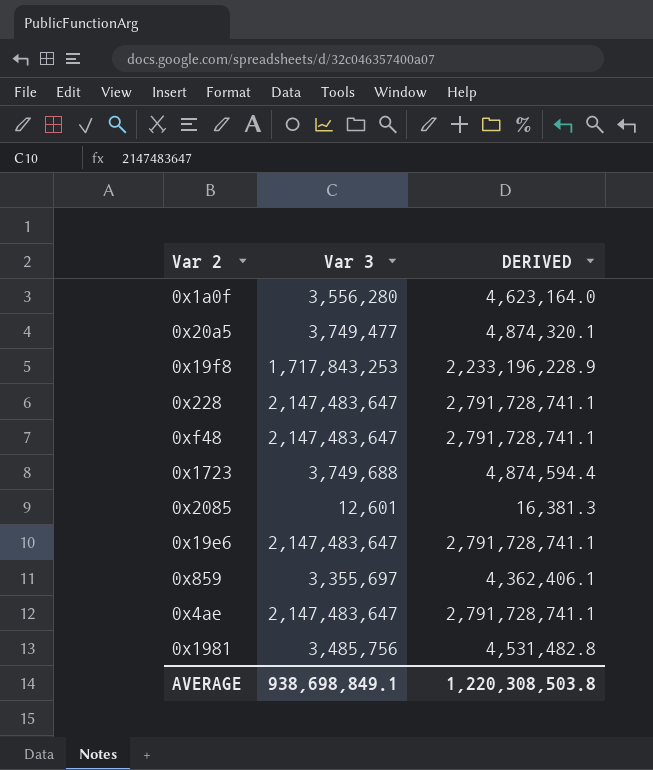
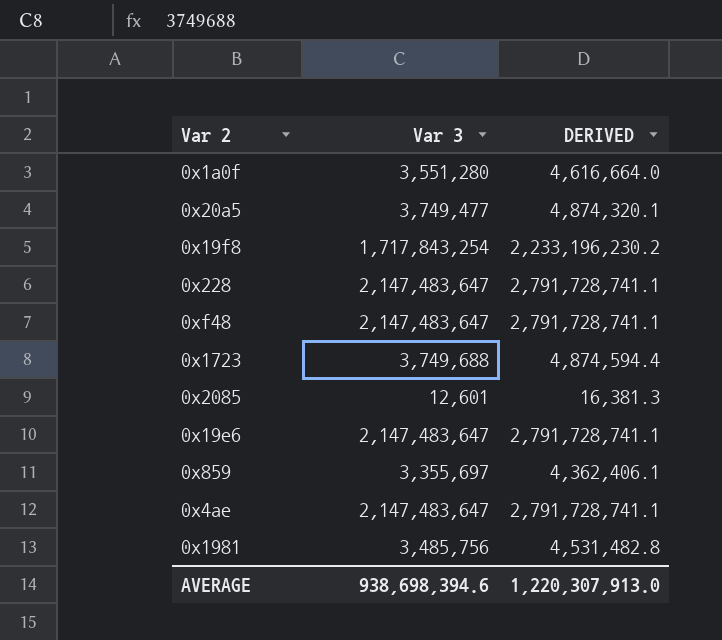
0x1a0f | Var 3: 3,556,280 -> 3,551,280
0x1a0f | DERIVED: 4,623,164.0 -> 4,616,664.0
0x19f8 | Var 3: 1,717,843,253 -> 1,717,843,254
0x19f8 | DERIVED: 2,233,196,228.9 -> 2,233,196,230.2
AVERAGE | Var 3: 938,698,849.1 -> 938,698,394.6
AVERAGE | DERIVED: 1,220,308,503.8 -> 1,220,307,913.0

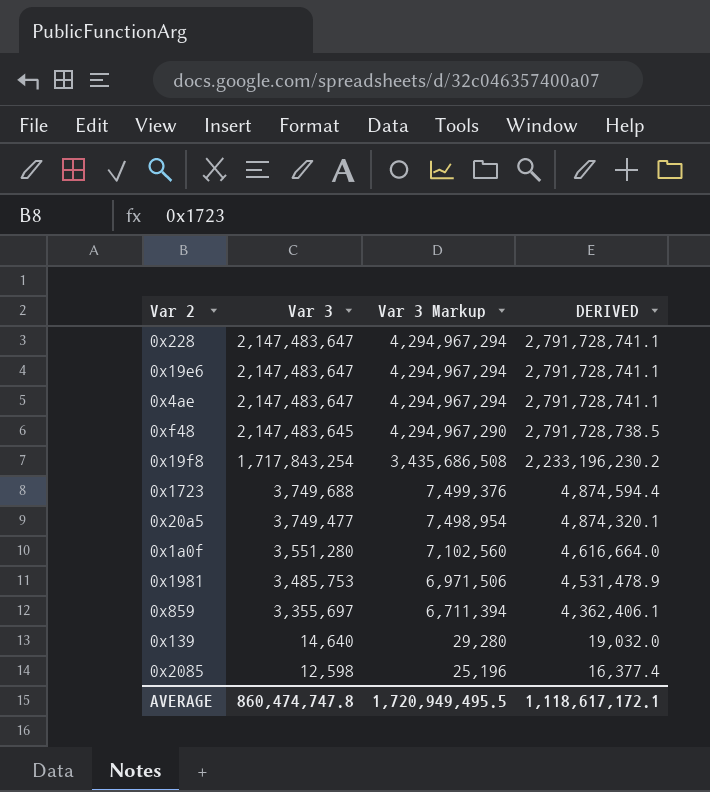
row order: none -> Var 3 descending
column Var 3 Markup | formula: none -> [Var 3] * 2
0xf48 | Var 3: 2,147,483,647 -> 2,147,483,645
0xf48 | DERIVED: 2,791,728,741.1 -> 2,791,728,738.5
0x1981 | Var 3: 3,485,756 -> 3,485,753
0x1981 | DERIVED: 4,531,482.8 -> 4,531,478.9
row 0x139: none -> 14,640 | 29,280 | 19,032.0
0x2085 | Var 3: 12,601 -> 12,598
0x2085 | DERIVED: 16,381.3 -> 16,377.4
AVERAGE | Var 3: 938,698,394.6 -> 860,474,747.8
AVERAGE | DERIVED: 1,220,307,913.0 -> 1,118,617,172.1

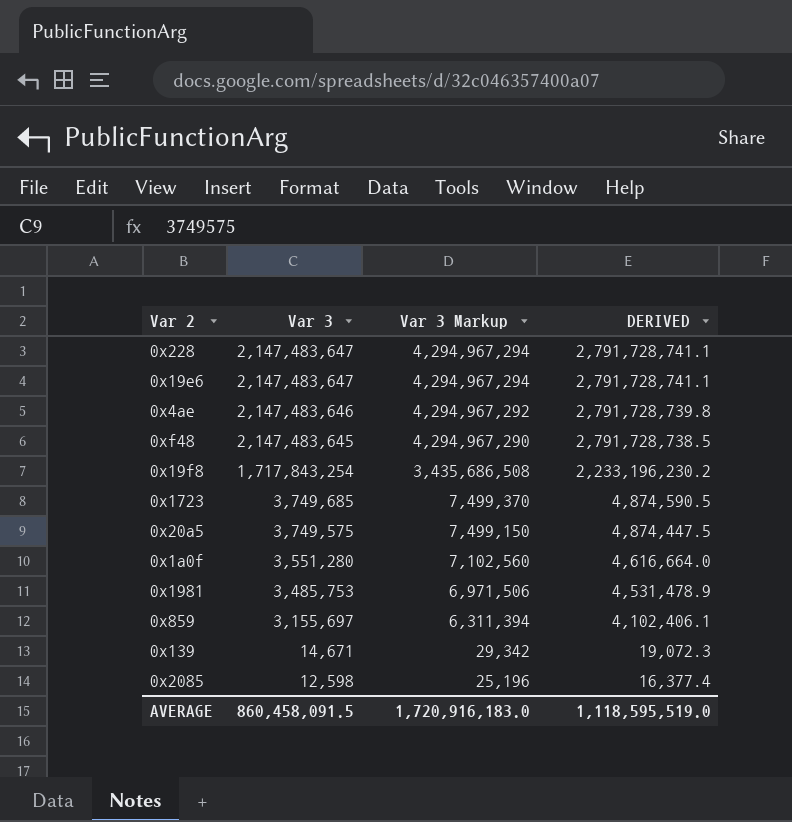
0x4ae | Var 3: 2,147,483,647 -> 2,147,483,646
0x4ae | Var 3 Markup: 4,294,967,294 -> 4,294,967,292
0x4ae | DERIVED: 2,791,728,741.1 -> 2,791,728,739.8
0x1723 | Var 3: 3,749,688 -> 3,749,685
0x1723 | Var 3 Markup: 7,499,376 -> 7,499,370
0x1723 | DERIVED: 4,874,594.4 -> 4,874,590.5
0x20a5 | Var 3: 3,749,477 -> 3,749,575
0x20a5 | Var 3 Markup: 7,498,954 -> 7,499,150
0x20a5 | DERIVED: 4,874,320.1 -> 4,874,447.5
0x859 | Var 3: 3,355,697 -> 3,155,697
0x859 | Var 3 Markup: 6,711,394 -> 6,311,394
0x859 | DERIVED: 4,362,406.1 -> 4,102,406.1
0x139 | Var 3: 14,640 -> 14,671
0x139 | Var 3 Markup: 29,280 -> 29,342
0x139 | DERIVED: 19,032.0 -> 19,072.3
AVERAGE | Var 3: 860,474,747.8 -> 860,458,091.5
AVERAGE | Var 3 Markup: 1,720,949,495.5 -> 1,720,916,183.0
AVERAGE | DERIVED: 1,118,617,172.1 -> 1,118,595,519.0

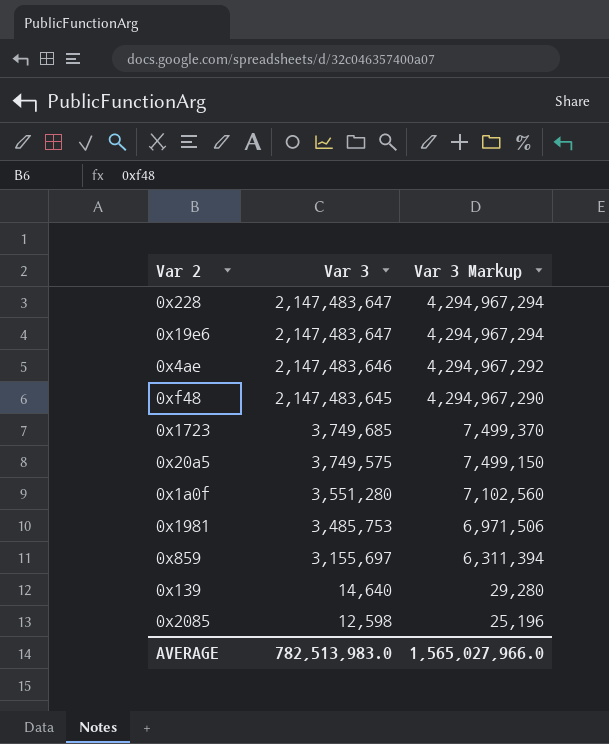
column DERIVED | formula: [Var 3] * 1.3 -> none
row 0x19f8: 1,717,843,254 | 3,435,686,508 | 2,233,196,230.2 -> none
0x139 | Var 3: 14,671 -> 14,640
0x139 | Var 3 Markup: 29,342 -> 29,280
AVERAGE | Var 3: 860,458,091.5 -> 782,513,983.0
AVERAGE | Var 3 Markup: 1,720,916,183.0 -> 1,565,027,966.0

